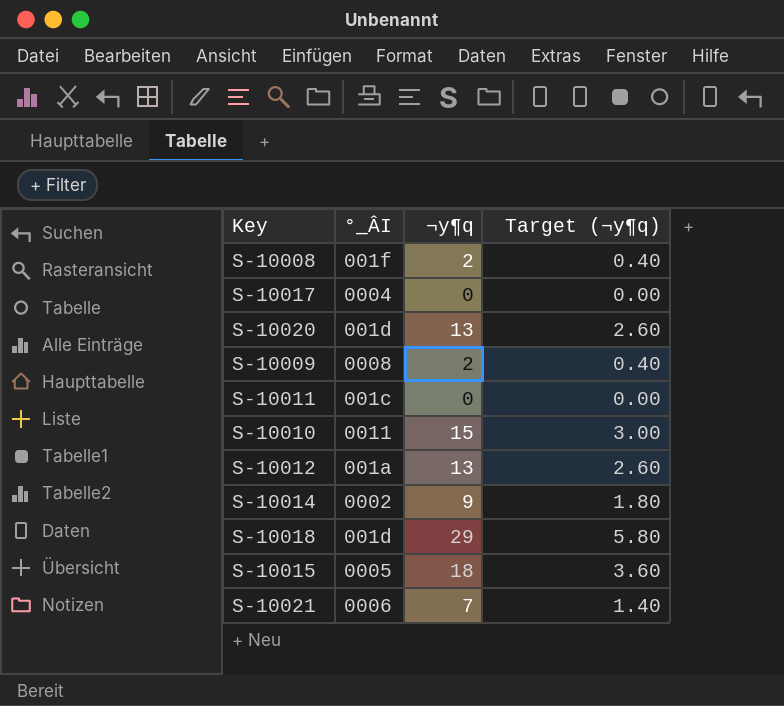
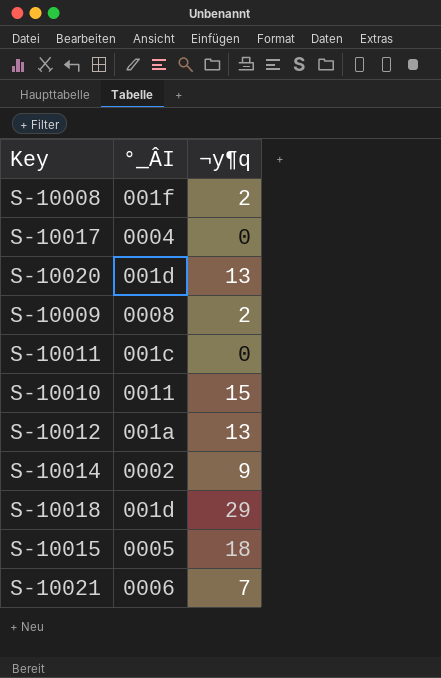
column Target (¬y¶q) | formula: [¬y¶q] * 0.2 -> none

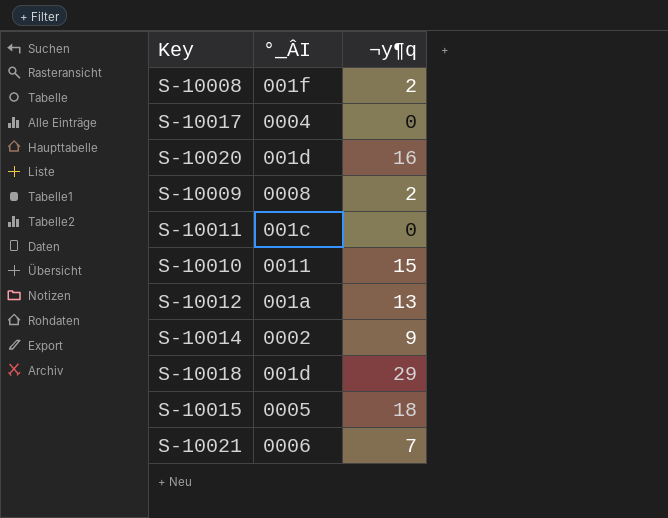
S-10020 | ¬y¶q: 13 -> 16

